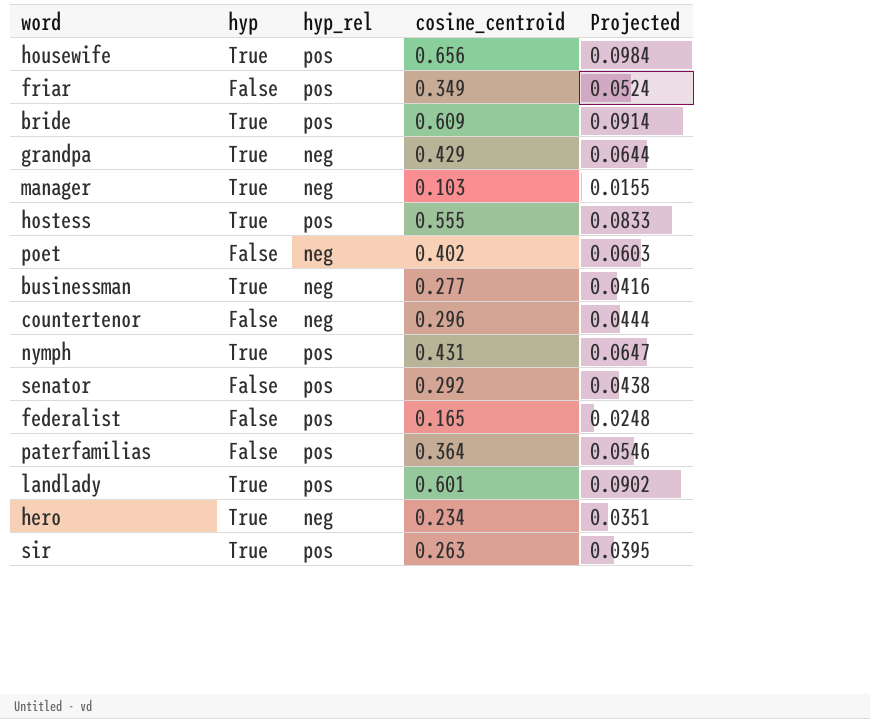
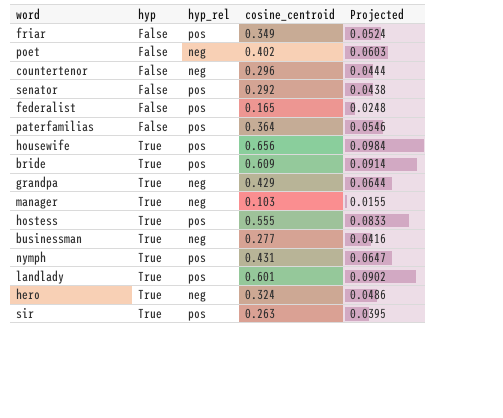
row order: none -> hyp ascending
hero | cosine_centroid: 0.234 -> 0.324
hero | Projected: 0.0351 -> 0.0486

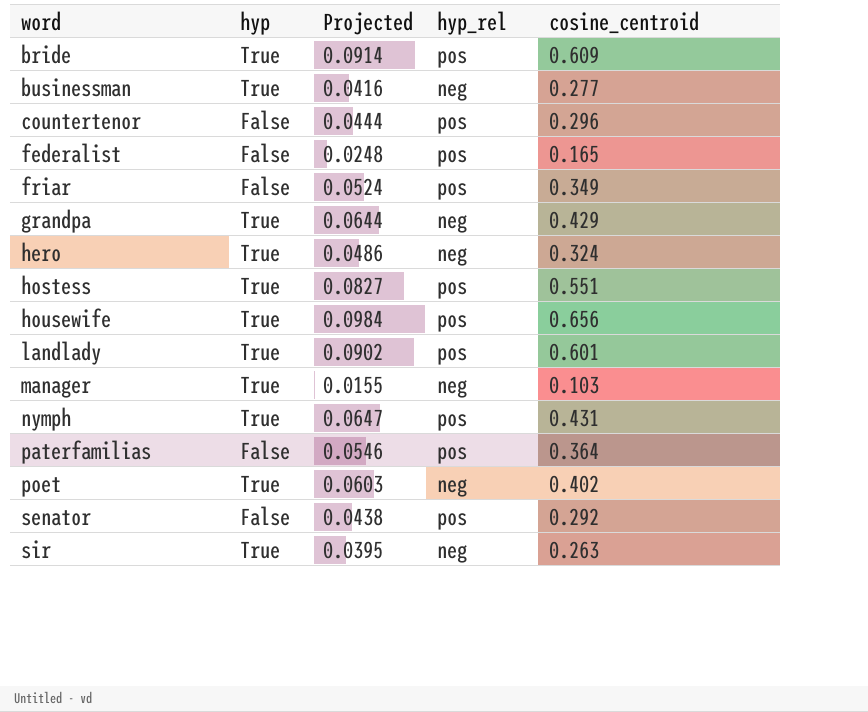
row order: hyp ascending -> word ascending
column Projected | position: 5 -> 3
countertenor | hyp_rel: neg -> pos
hostess | Projected: 0.0833 -> 0.0827
hostess | cosine_centroid: 0.555 -> 0.551
poet | hyp: False -> True
sir | hyp_rel: pos -> neg

